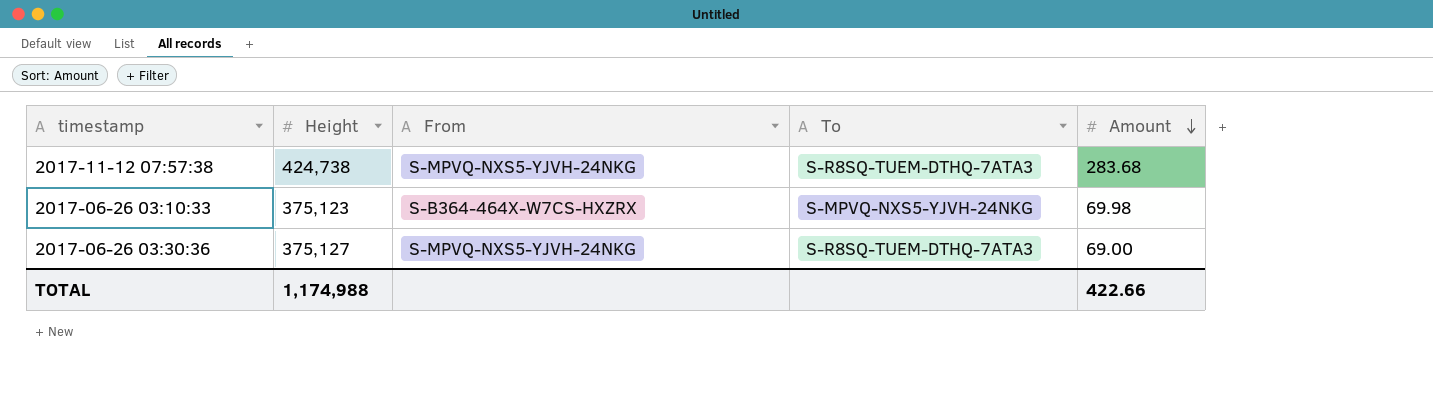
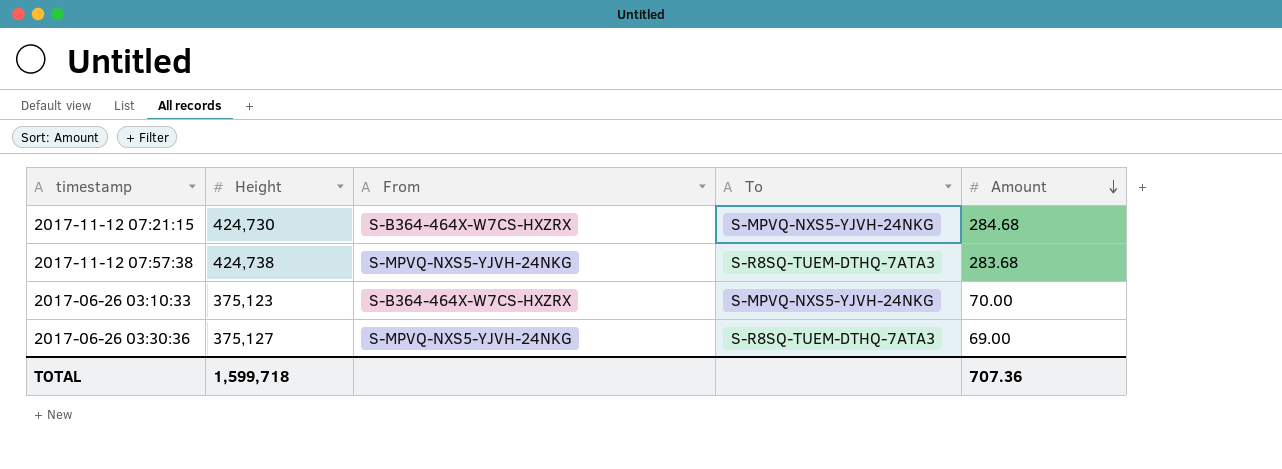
row 2017-11-12 07:21:15: none -> 424,730 | S-B364-464X-W7CS-HXZRX | S-MPVQ-NXS5-YJVH-24NKG | 284.68
2017-06-26 03:10:33 | Amount: 69.98 -> 70.00
TOTAL | Height: 1,174,988 -> 1,599,718
TOTAL | Amount: 422.66 -> 707.36

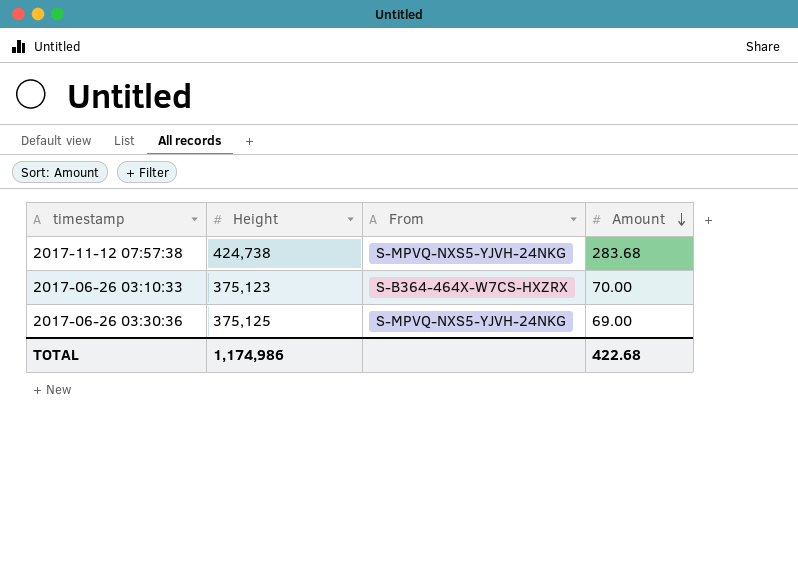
column To | position: 4 -> none
row 2017-11-12 07:21:15: 424,730 | S-B364-464X-W7CS-HXZRX | S-MPVQ-NXS5-YJVH-24NKG | 284.68 -> none
2017-06-26 03:30:36 | Height: 375,127 -> 375,125
TOTAL | Height: 1,599,718 -> 1,174,986
TOTAL | Amount: 707.36 -> 422.68

